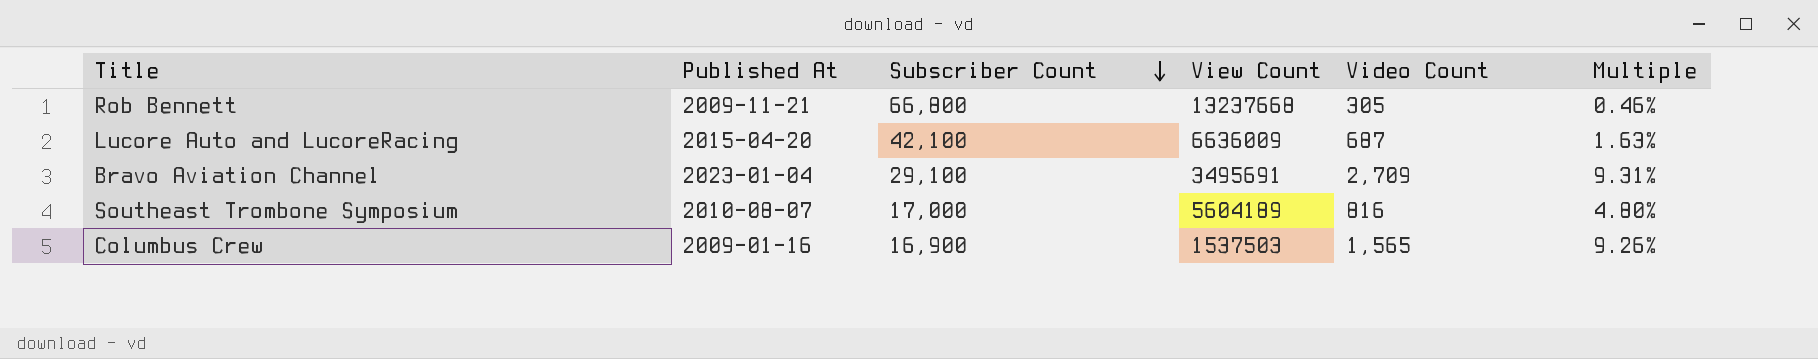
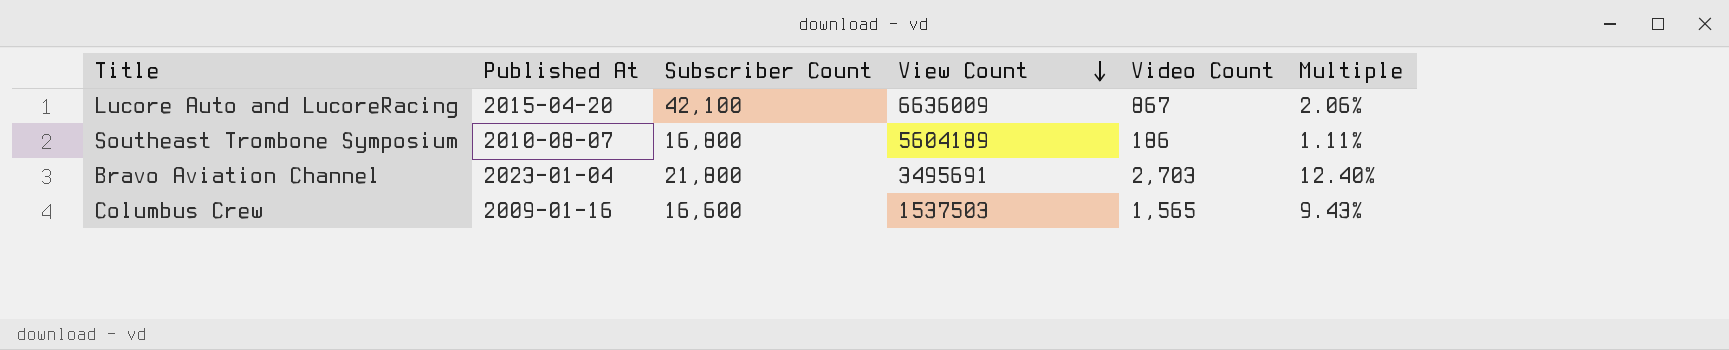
row order: Subscriber Count descending -> View Count descending
row Rob Bennett: 2009-11-21 | 66,800 | 13237668 | 305 | 0.46% -> none
Lucore Auto and LucoreRacing | Video Count: 687 -> 867
Lucore Auto and LucoreRacing | Multiple: 1.63% -> 2.06%
Southeast Trombone Symposium | Subscriber Count: 17,000 -> 16,800
Southeast Trombone Symposium | Video Count: 816 -> 186
Southeast Trombone Symposium | Multiple: 4.80% -> 1.11%
Bravo Aviation Channel | Subscriber Count: 29,100 -> 21,800
Bravo Aviation Channel | Video Count: 2,709 -> 2,703
Bravo Aviation Channel | Multiple: 9.31% -> 12.40%
Columbus Crew | Subscriber Count: 16,900 -> 16,600
Columbus Crew | Multiple: 9.26% -> 9.43%

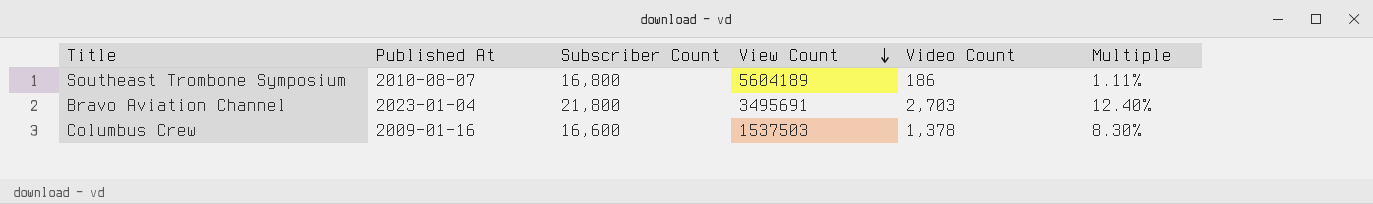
row Lucore Auto and LucoreRacing: 2015-04-20 | 42,100 | 6636009 | 867 | 2.06% -> none
Columbus Crew | Video Count: 1,565 -> 1,378
Columbus Crew | Multiple: 9.43% -> 8.30%

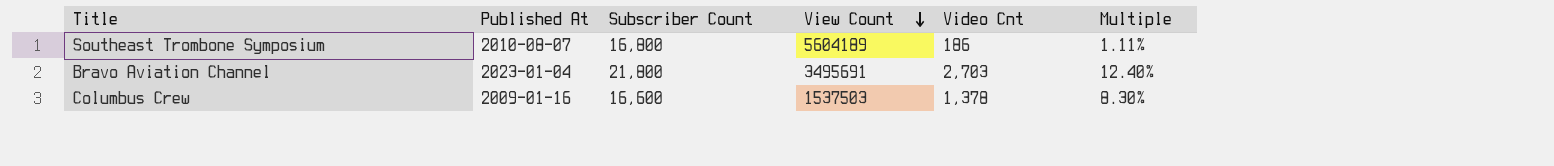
column name: Video Count -> Video Cnt

